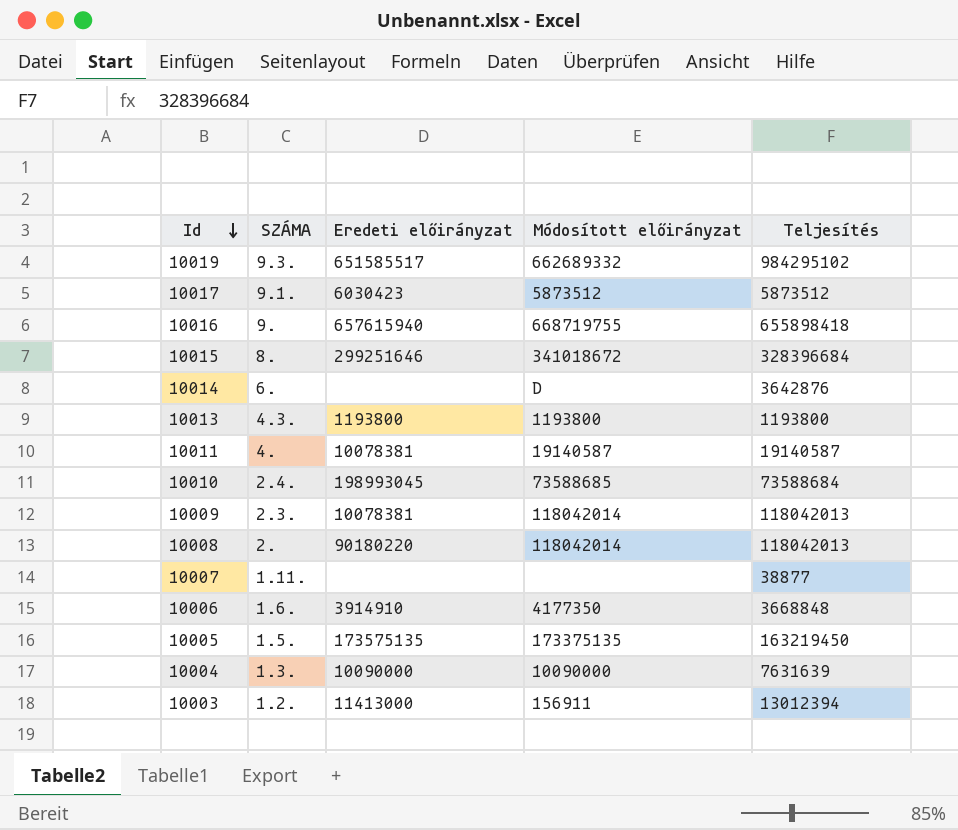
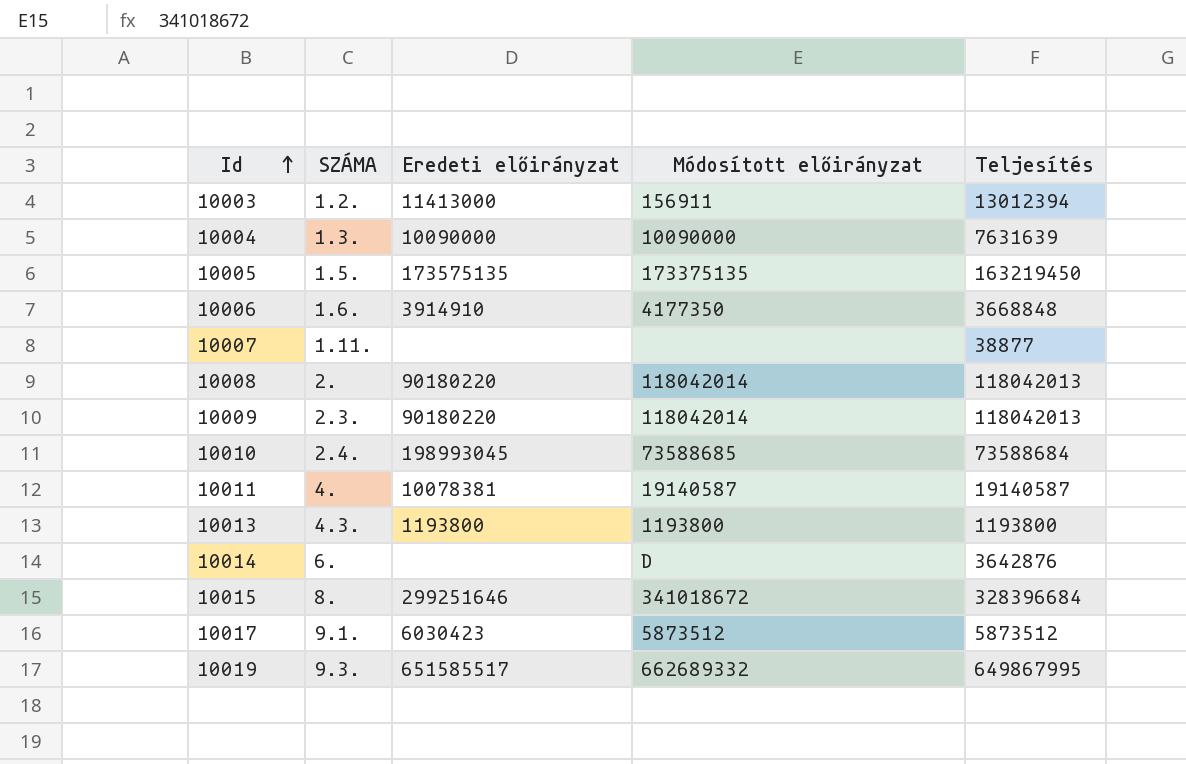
row order: Id descending -> Id ascending
row 10016: 9. | 657615940 | 668719755 | 655898418 -> none
10009 | Eredeti előirányzat: 10078381 -> 90180220
10019 | Teljesítés: 984295102 -> 649867995

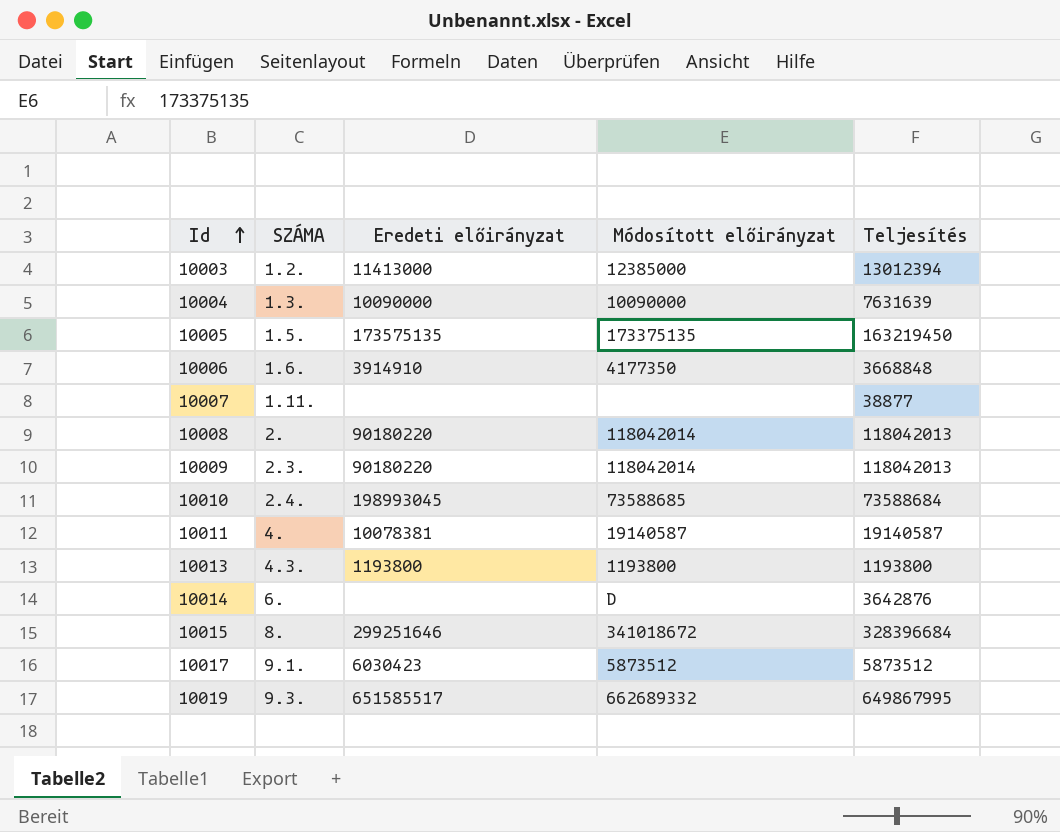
10003 | Módosított előirányzat: 156911 -> 12385000

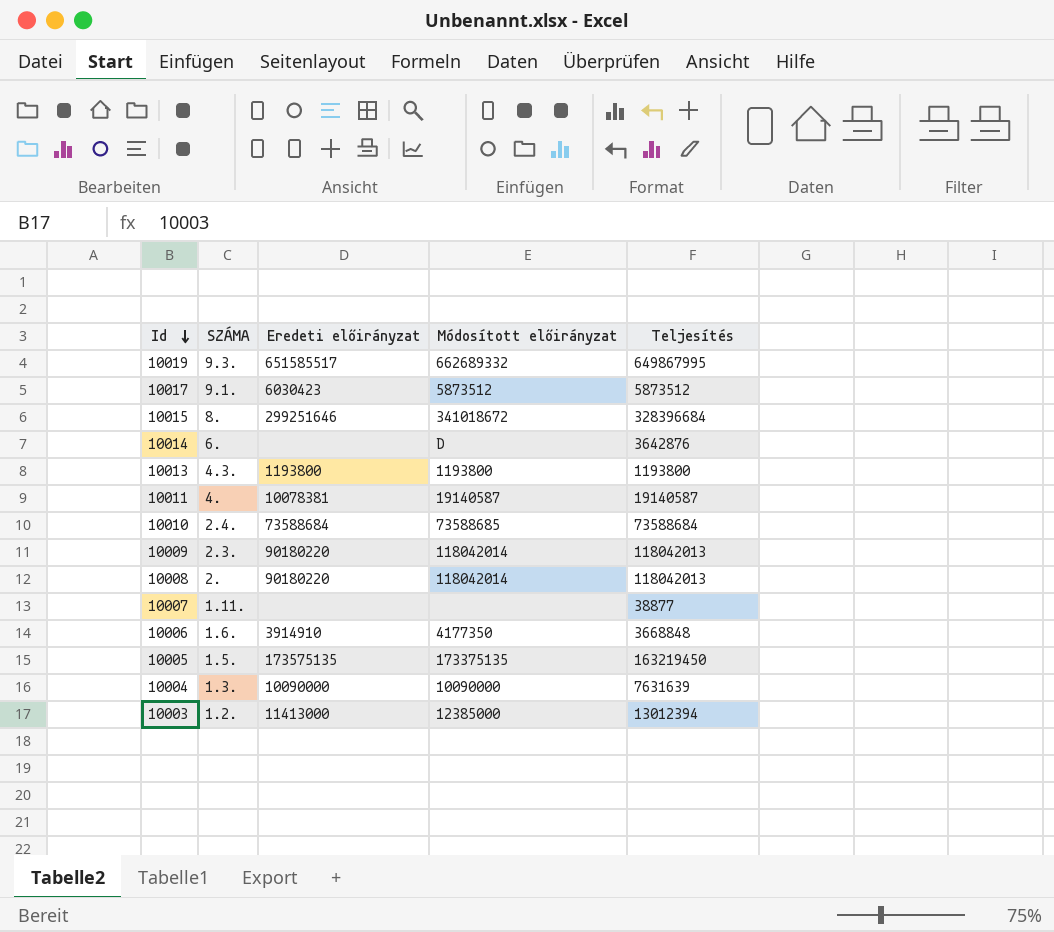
row order: Id ascending -> Id descending
10010 | Eredeti előirányzat: 198993045 -> 73588684

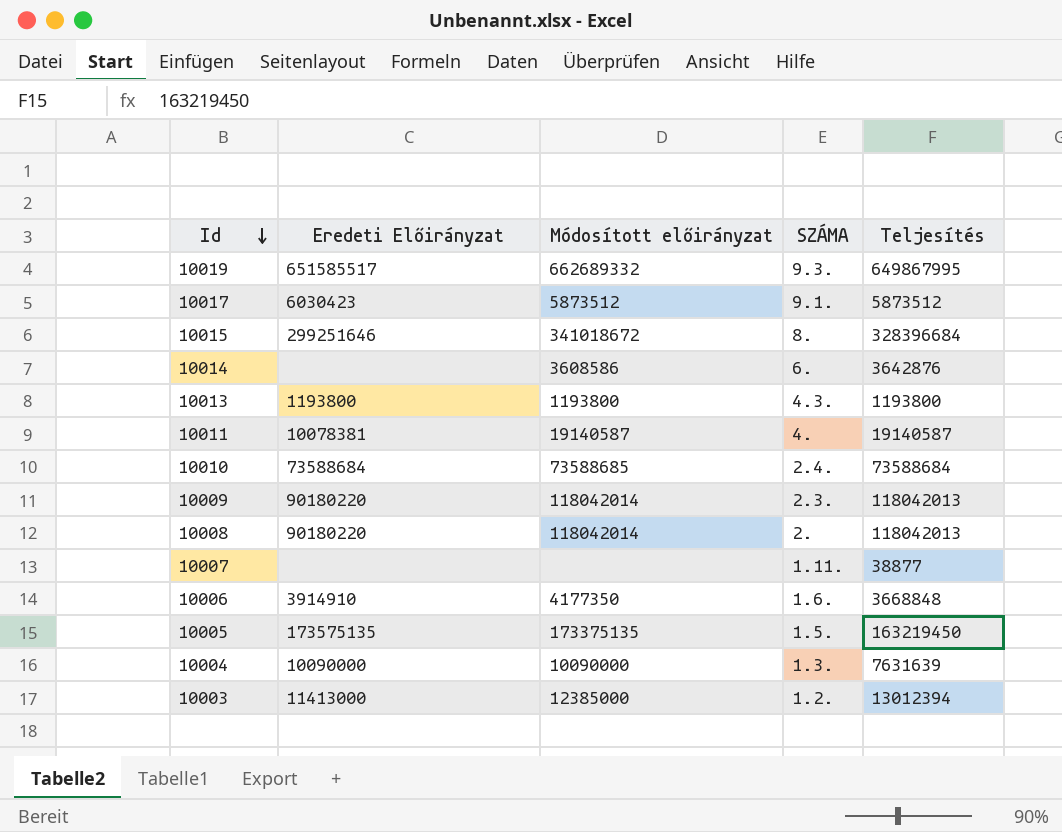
column name: Eredeti előirányzat -> Eredeti Előirányzat
column SZÁMA | position: 2 -> 4
10014 | Módosított előirányzat: D -> 3608586

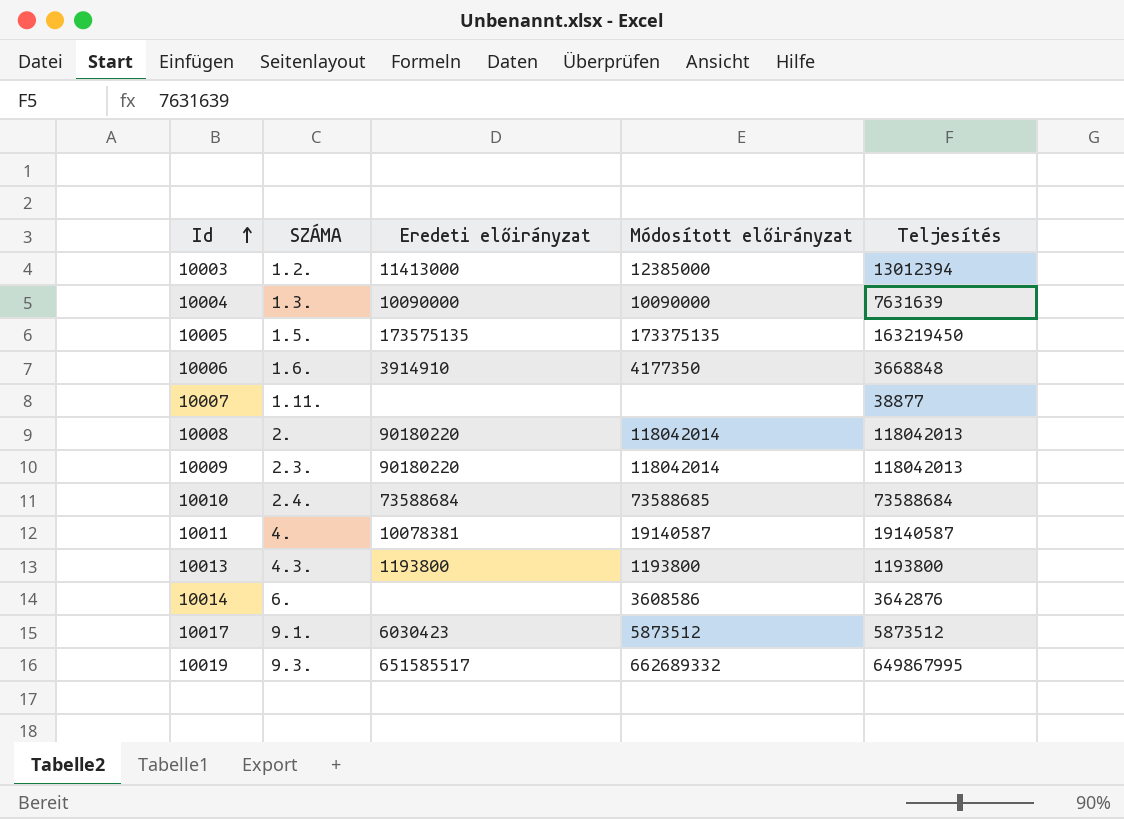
row order: Id descending -> Id ascending
column SZÁMA | position: 4 -> 2
column name: Eredeti Előirányzat -> Eredeti előirányzat
row 10015: 299251646 | 341018672 | 8. | 328396684 -> none

